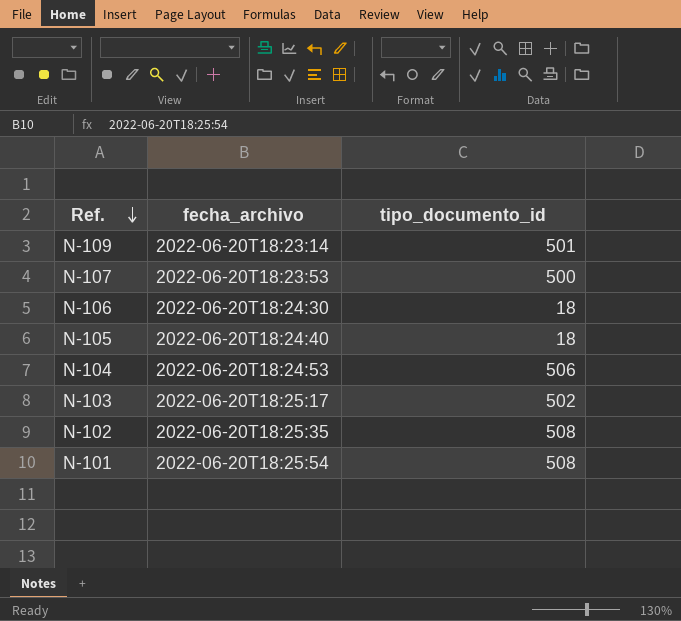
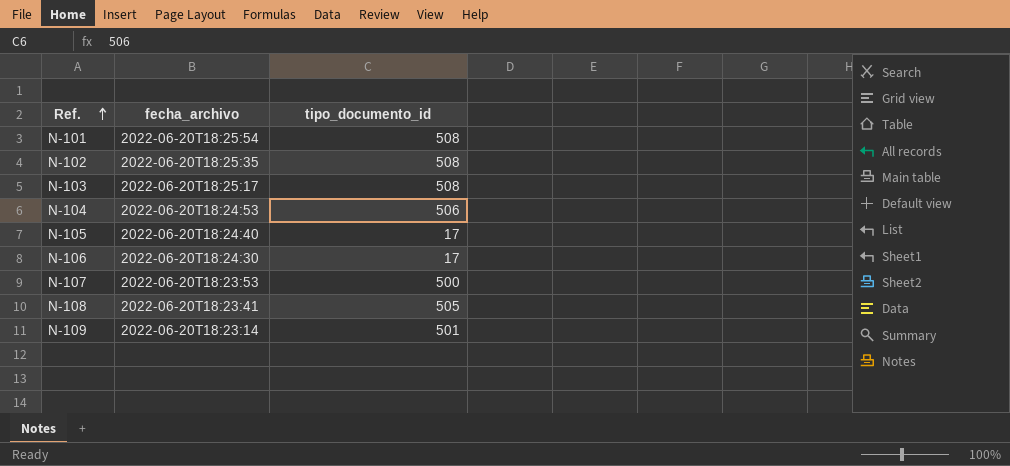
row order: Ref. descending -> Ref. ascending
N-103 | tipo_documento_id: 502 -> 508
N-105 | tipo_documento_id: 18 -> 17
N-106 | tipo_documento_id: 18 -> 17
row N-108: none -> 2022-06-20T18:23:41 | 505

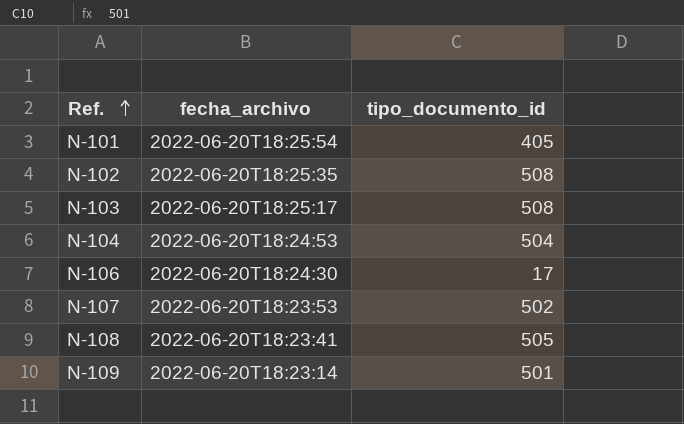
row N-105: 2022-06-20T18:24:40 | 17 -> none
N-101 | tipo_documento_id: 508 -> 405
N-104 | tipo_documento_id: 506 -> 504
N-107 | tipo_documento_id: 500 -> 502

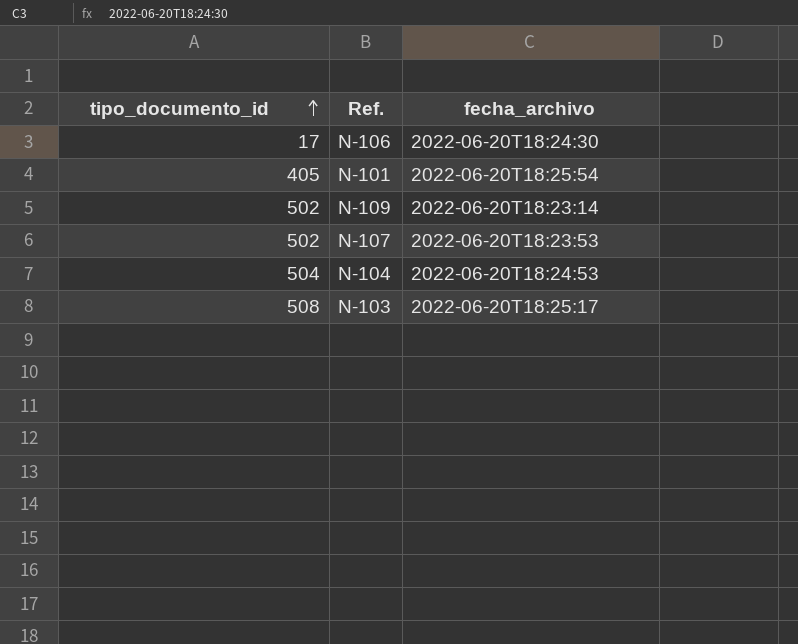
row order: Ref. ascending -> tipo_documento_id ascending
column tipo_documento_id | position: 3 -> 1
row N-102: 2022-06-20T18:25:35 | 508 -> none
row N-108: 2022-06-20T18:23:41 | 505 -> none
N-109 | tipo_documento_id: 501 -> 502

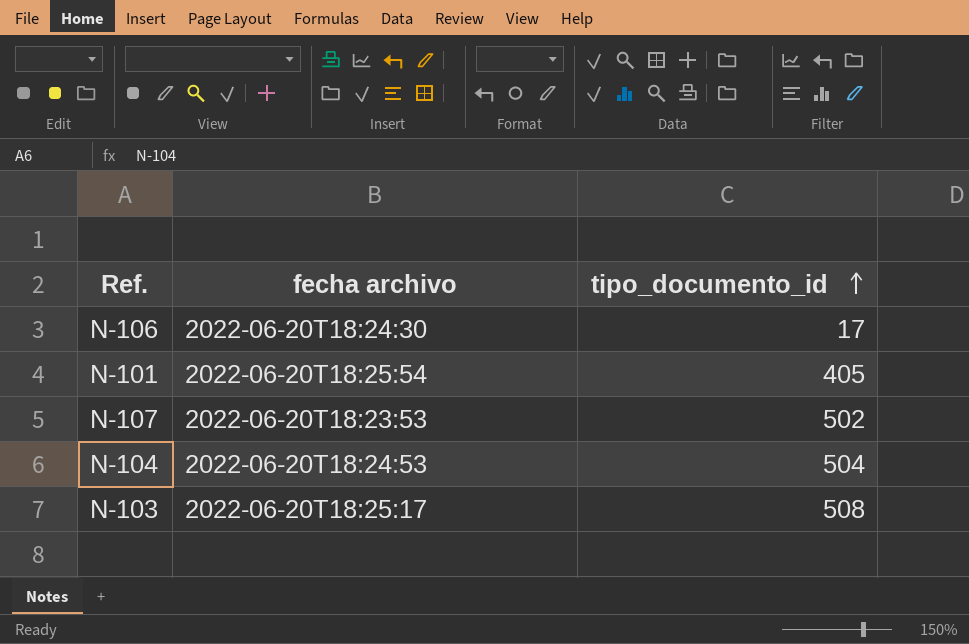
column name: fecha_archivo -> fecha archivo
column tipo_documento_id | position: 1 -> 3
row N-109: 502 | 2022-06-20T18:23:14 -> none

